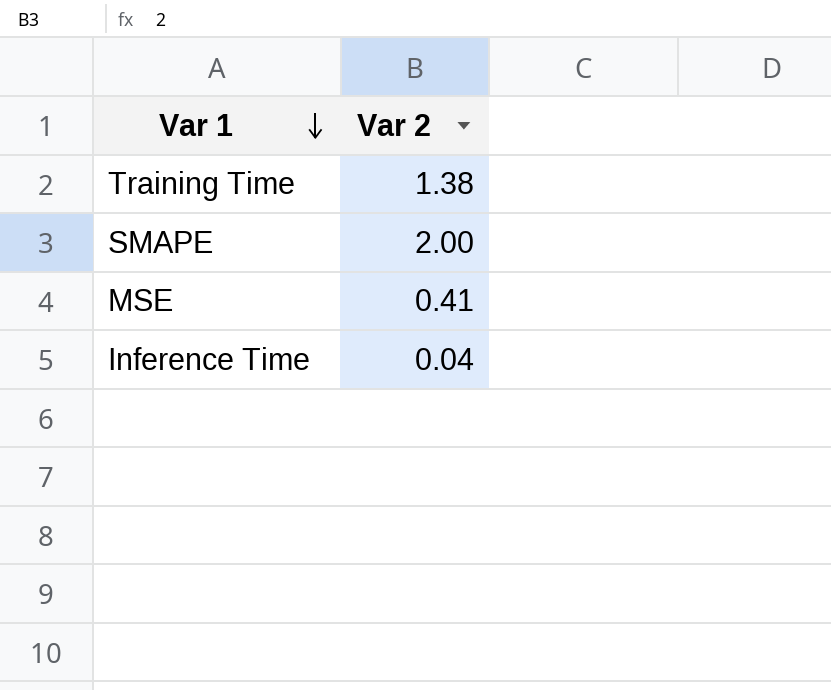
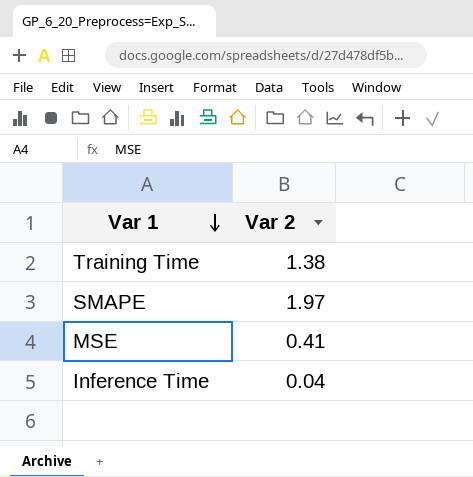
SMAPE | Var 2: 2.00 -> 1.97

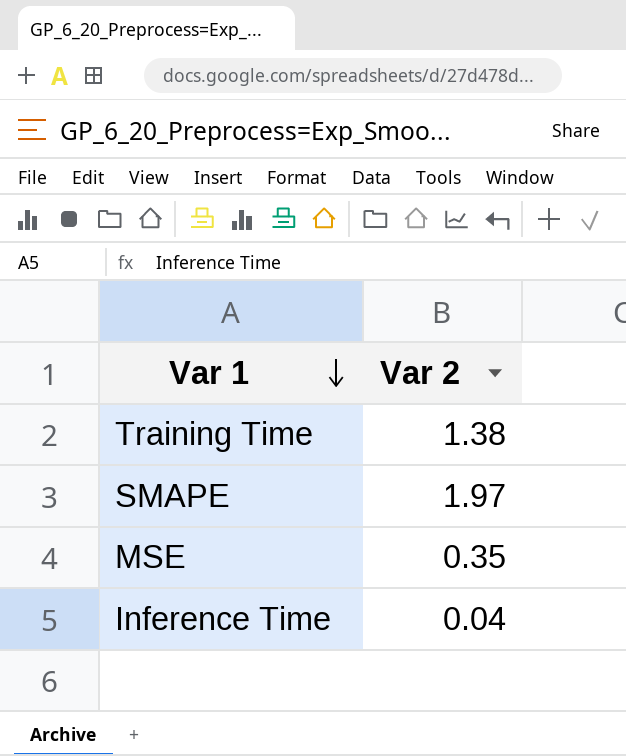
MSE | Var 2: 0.41 -> 0.35

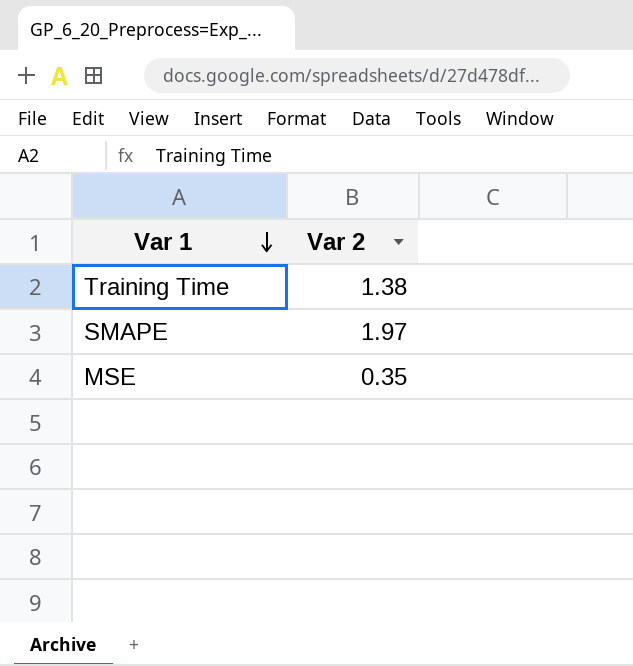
row Inference Time: 0.04 -> none

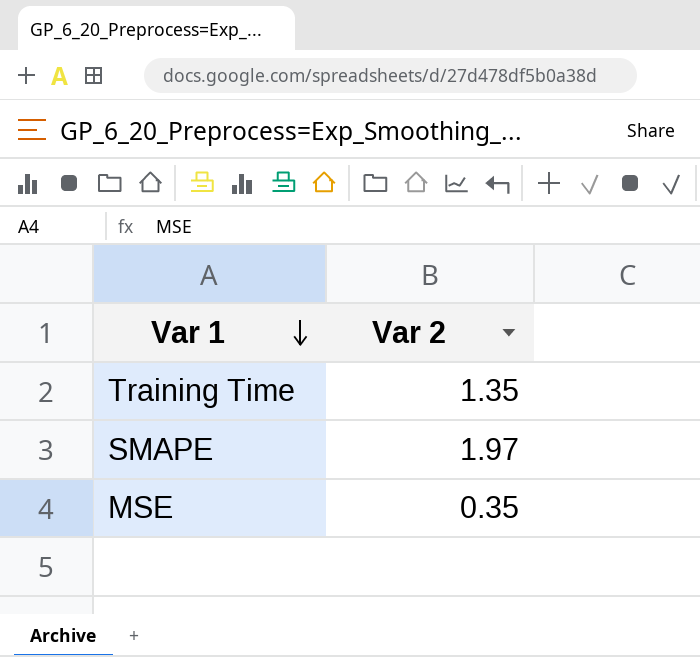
Training Time | Var 2: 1.38 -> 1.35

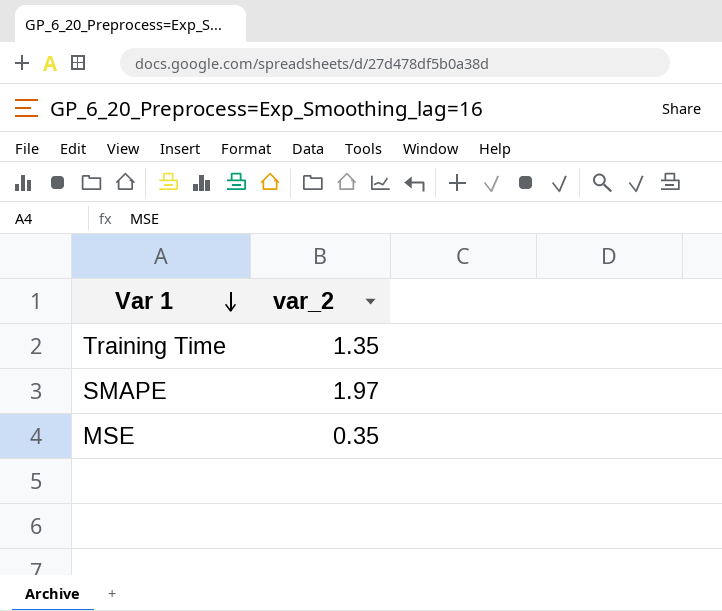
column name: Var 2 -> var_2

